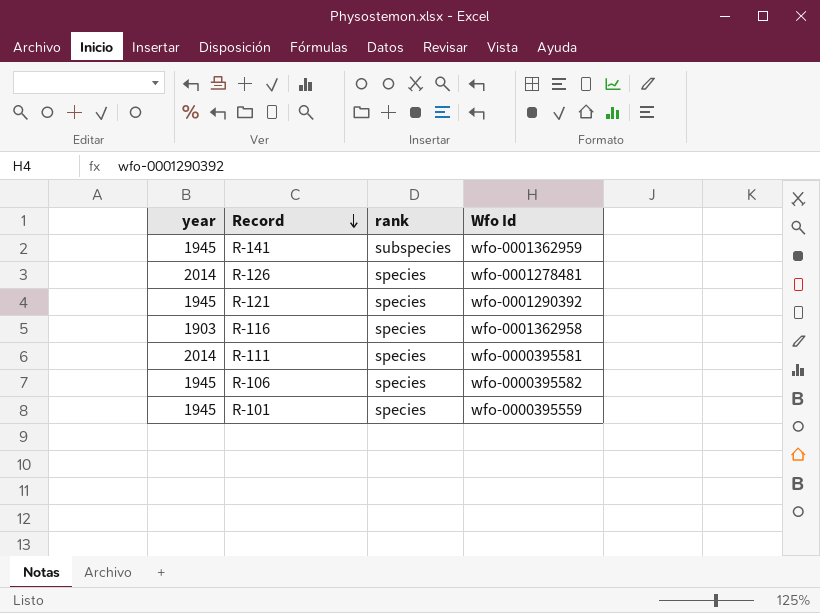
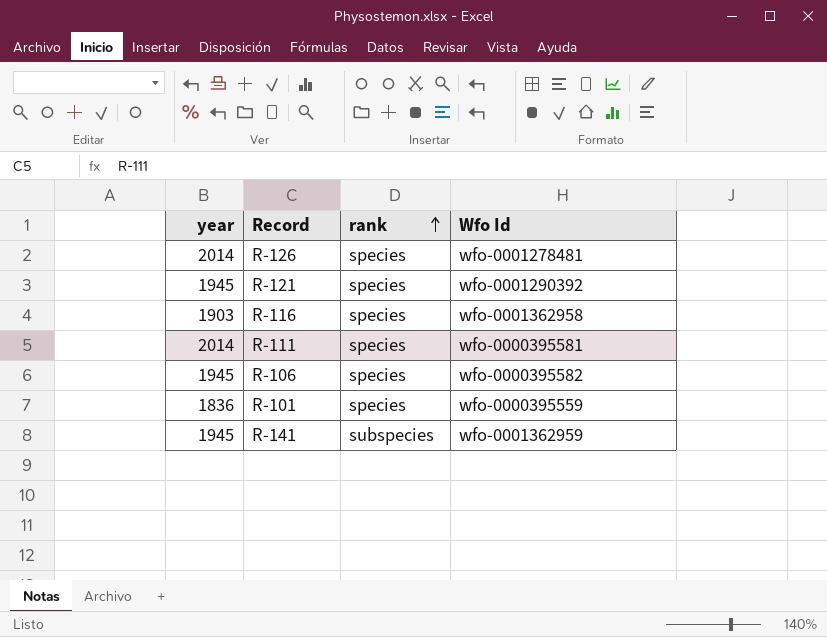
row order: Record descending -> rank ascending
R-101 | year: 1945 -> 1836

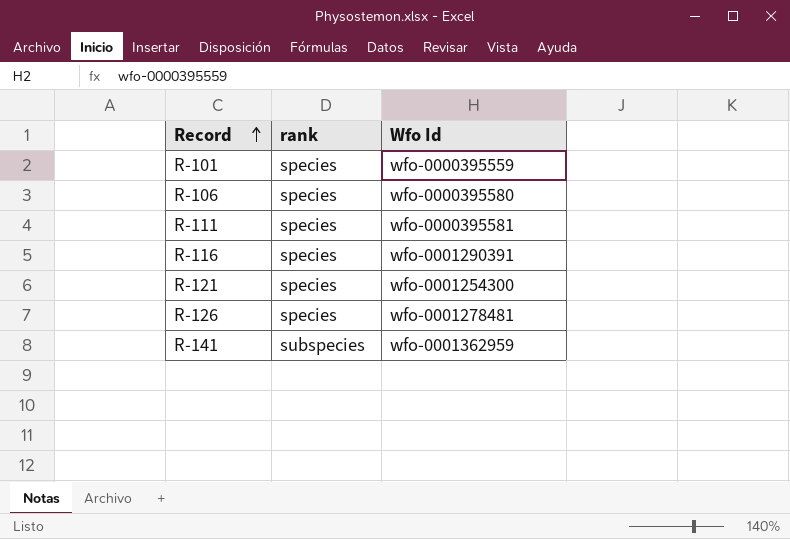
row order: rank ascending -> Record ascending
column year | position: 1 -> none
R-106 | Wfo Id: wfo-0000395582 -> wfo-0000395580
R-116 | Wfo Id: wfo-0001362958 -> wfo-0001290391
R-121 | Wfo Id: wfo-0001290392 -> wfo-0001254300

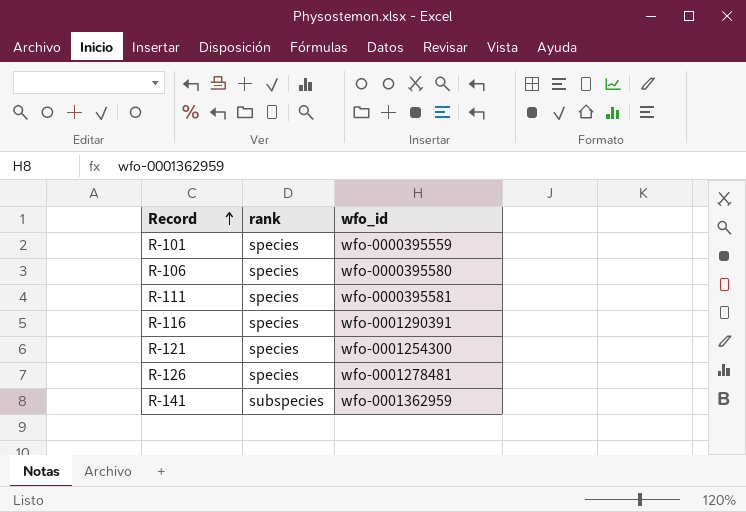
column name: Wfo Id -> wfo_id

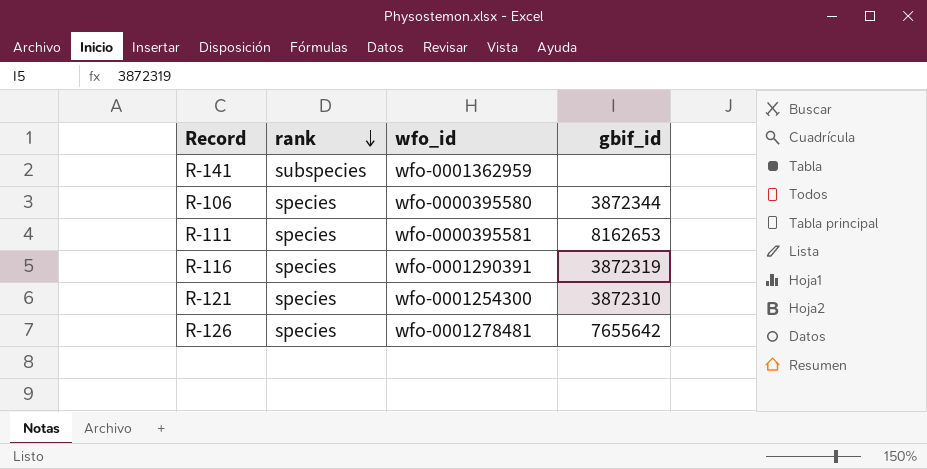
row order: Record ascending -> rank descending
column gbif_id | position: none -> 4
row R-101: species | wfo-0000395559 -> none

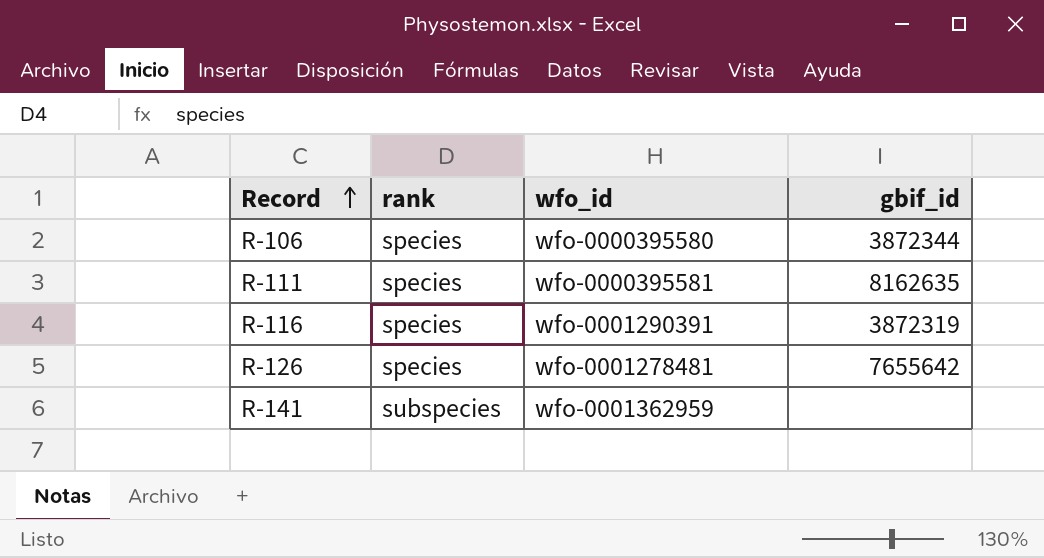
row order: rank descending -> Record ascending
row R-121: species | wfo-0001254300 | 3872310 -> none
R-111 | gbif_id: 8162653 -> 8162635

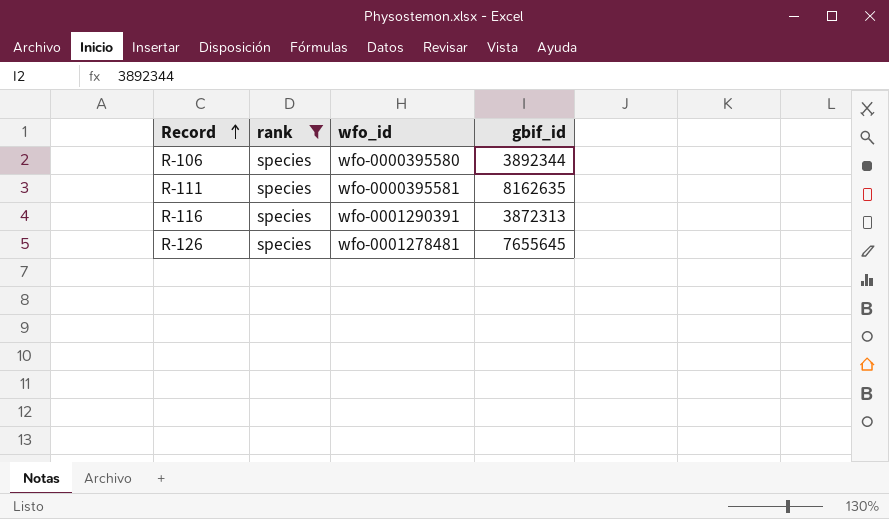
filter: none -> rank = species
R-106 | gbif_id: 3872344 -> 3892344
R-116 | gbif_id: 3872319 -> 3872313
R-126 | gbif_id: 7655642 -> 7655645

